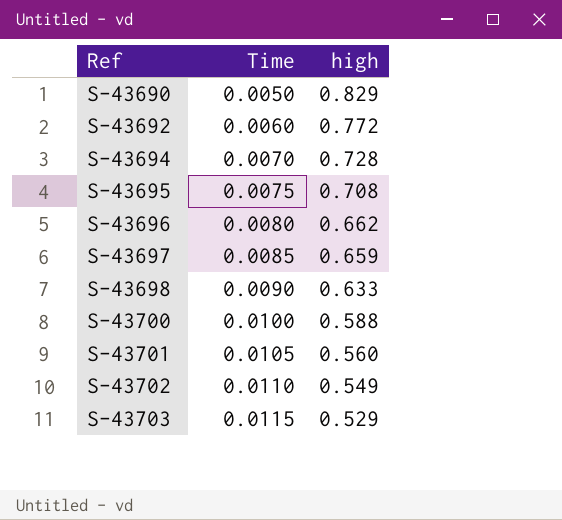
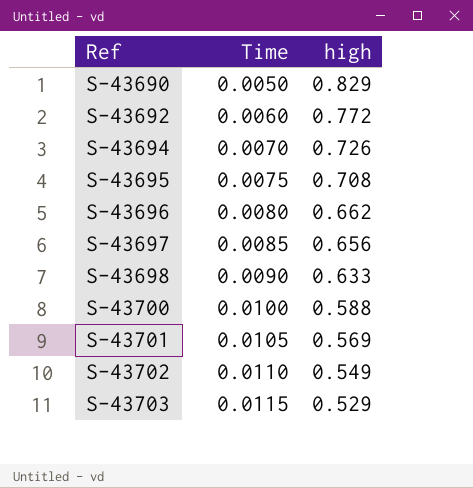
S-43694 | high: 0.728 -> 0.726
S-43697 | high: 0.659 -> 0.656
S-43701 | high: 0.560 -> 0.569

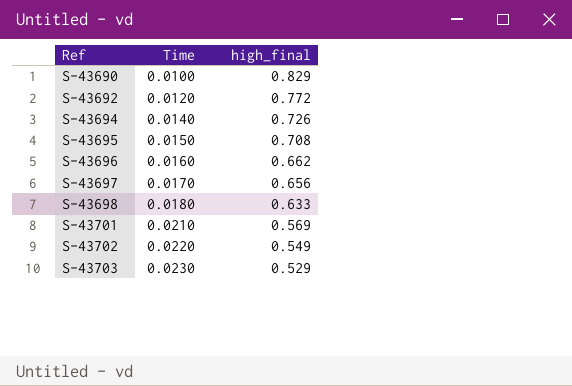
column name: high -> high_final
row S-43700: 0.0100 | 0.588 -> none
S-43690 | Time: 0.0050 -> 0.0100
S-43692 | Time: 0.0060 -> 0.0120
S-43694 | Time: 0.0070 -> 0.0140
S-43695 | Time: 0.0075 -> 0.0150
S-43696 | Time: 0.0080 -> 0.0160
S-43697 | Time: 0.0085 -> 0.0170
S-43698 | Time: 0.0090 -> 0.0180
S-43701 | Time: 0.0105 -> 0.0210
S-43702 | Time: 0.0110 -> 0.0220
S-43703 | Time: 0.0115 -> 0.0230

